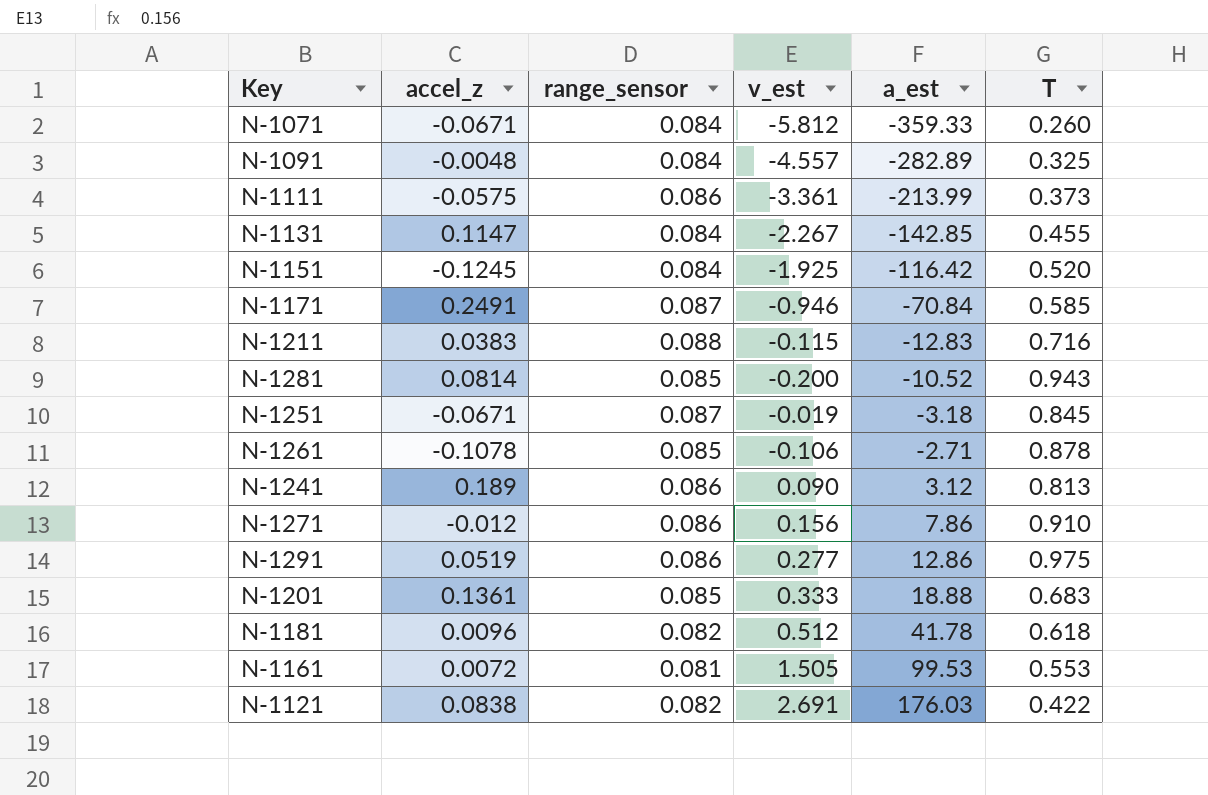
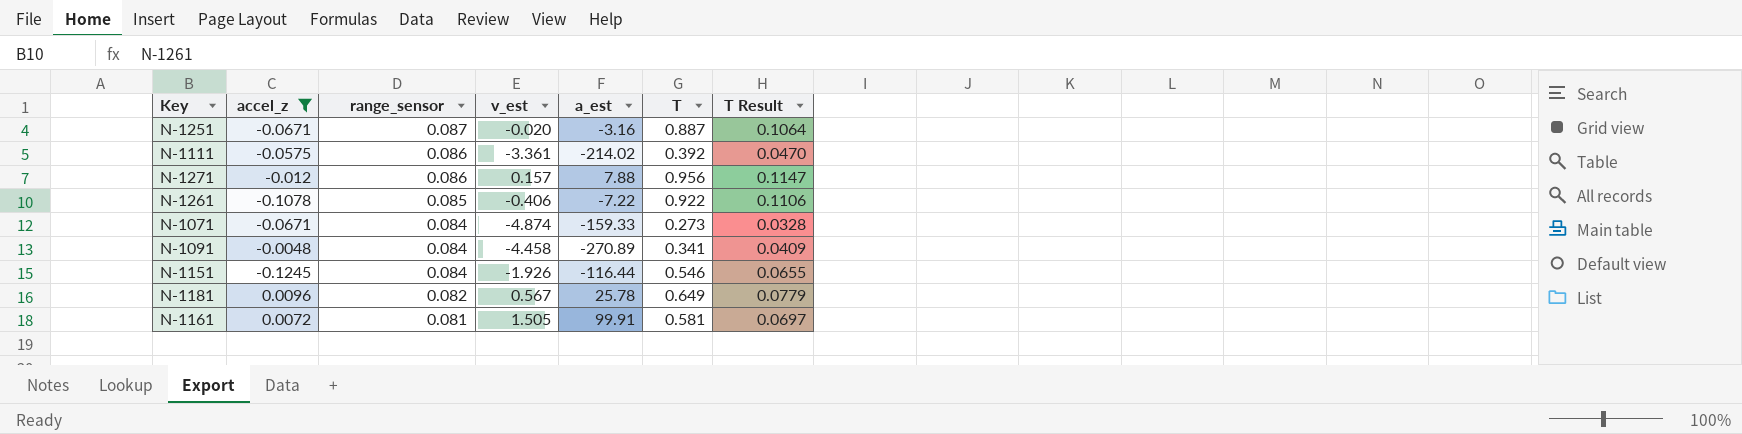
filter: none -> accel_z <= 0.0096
row order: a_est ascending -> range_sensor descending
column T Result | formula: none -> [T] * 0.12
N-1251 | v_est: -0.019 -> -0.020
N-1251 | a_est: -3.18 -> -3.16
N-1251 | T: 0.845 -> 0.887
N-1111 | a_est: -213.99 -> -214.02
N-1111 | T: 0.373 -> 0.392
N-1271 | v_est: 0.156 -> 0.157
N-1271 | a_est: 7.86 -> 7.88
N-1271 | T: 0.910 -> 0.956
N-1261 | v_est: -0.106 -> -0.406
N-1261 | a_est: -2.71 -> -7.22
N-1261 | T: 0.878 -> 0.922
N-1071 | v_est: -5.812 -> -4.874
N-1071 | a_est: -359.33 -> -159.33
N-1071 | T: 0.260 -> 0.273
N-1091 | v_est: -4.557 -> -4.458
N-1091 | a_est: -282.89 -> -270.89
N-1091 | T: 0.325 -> 0.341
N-1151 | v_est: -1.925 -> -1.926
N-1151 | a_est: -116.42 -> -116.44
N-1151 | T: 0.520 -> 0.546
N-1181 | v_est: 0.512 -> 0.567
N-1181 | a_est: 41.78 -> 25.78
N-1181 | T: 0.618 -> 0.649
N-1161 | a_est: 99.53 -> 99.91
N-1161 | T: 0.553 -> 0.581

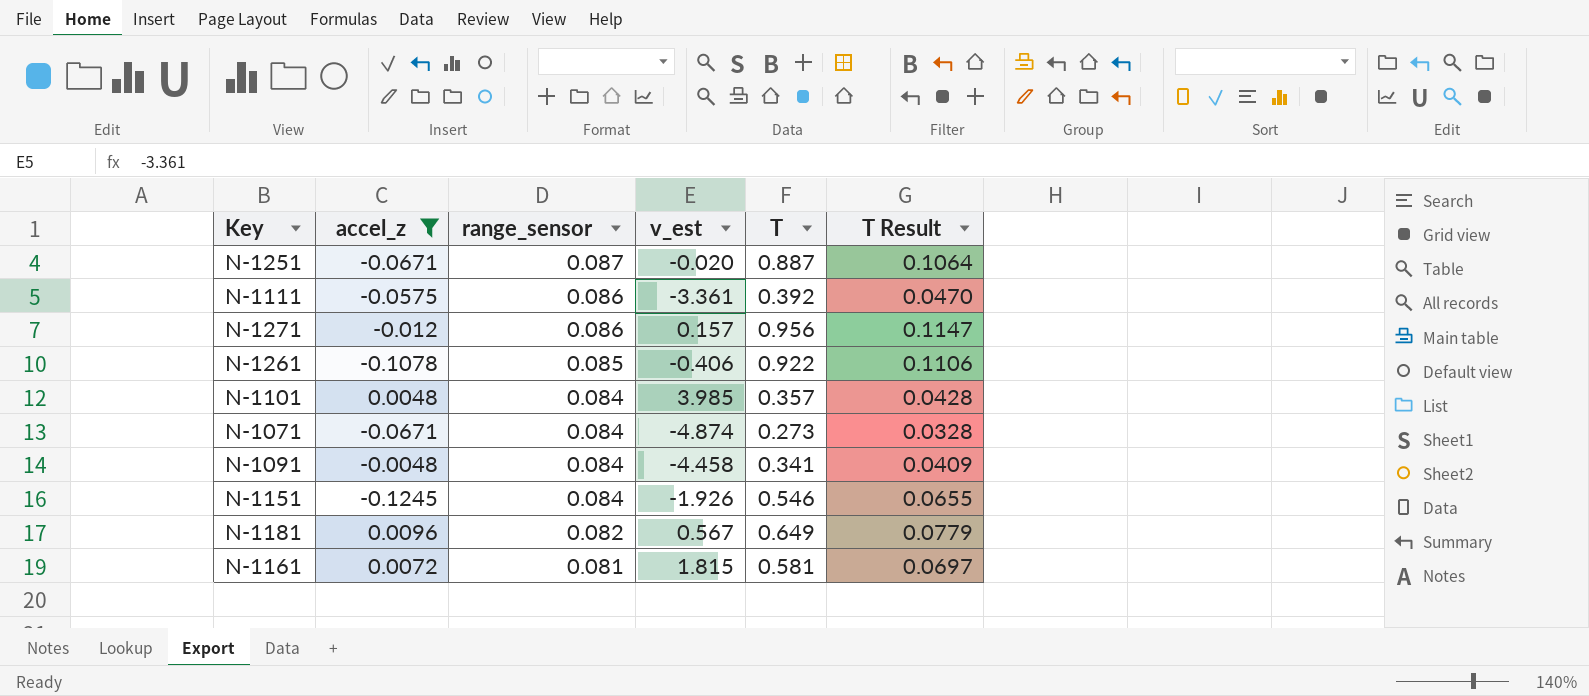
column a_est | position: 5 -> none
row N-1101: none -> 0.0048 | 0.084 | 3.985 | 0.357 | 0.0428
N-1161 | v_est: 1.505 -> 1.815

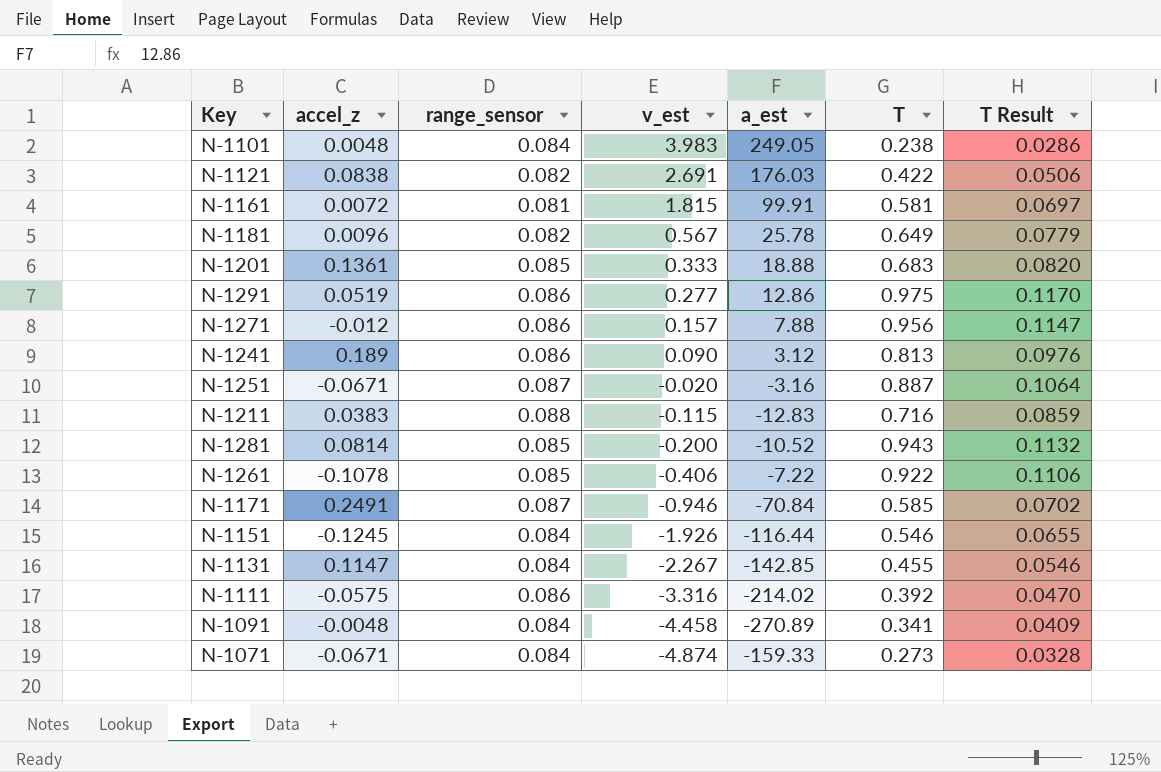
filter: accel_z <= 0.0096 -> none
row order: range_sensor descending -> v_est descending
column a_est | position: none -> 5
N-1101 | v_est: 3.985 -> 3.983
N-1101 | T: 0.357 -> 0.238
N-1101 | T Result: 0.0428 -> 0.0286
N-1111 | v_est: -3.361 -> -3.316

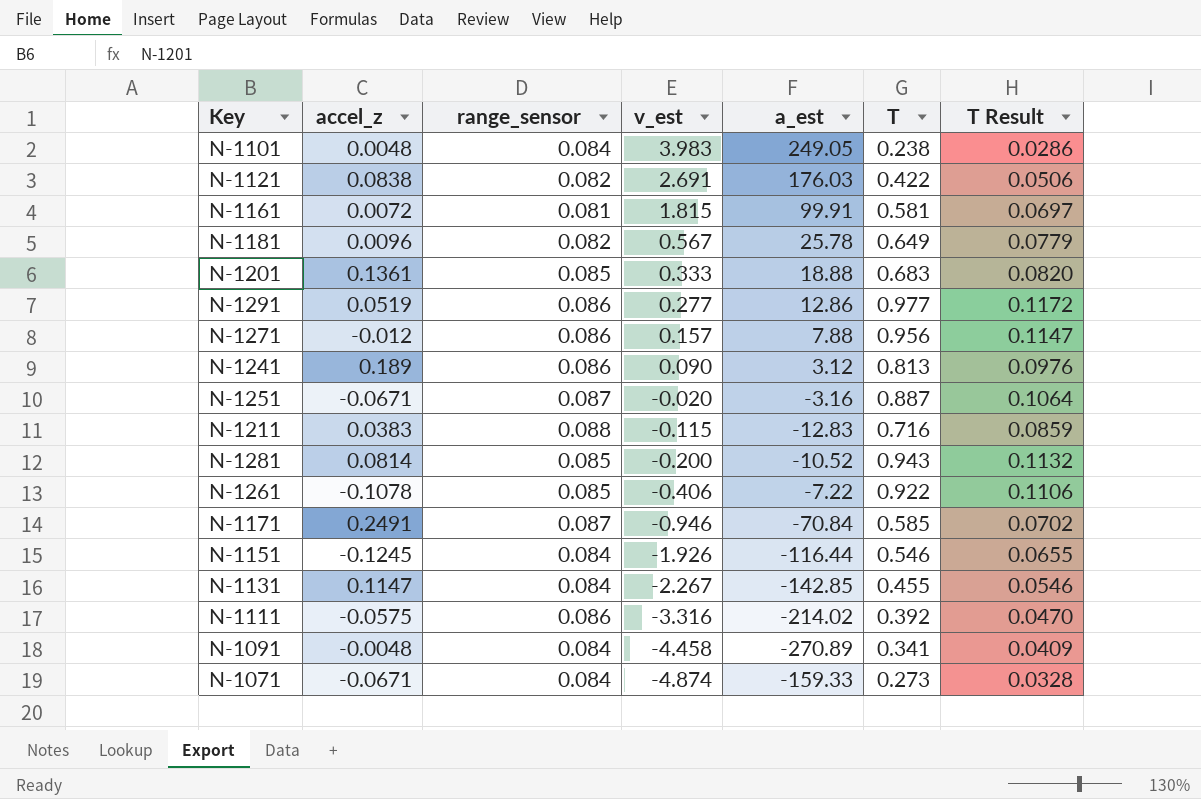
N-1291 | T: 0.975 -> 0.977
N-1291 | T Result: 0.1170 -> 0.1172

